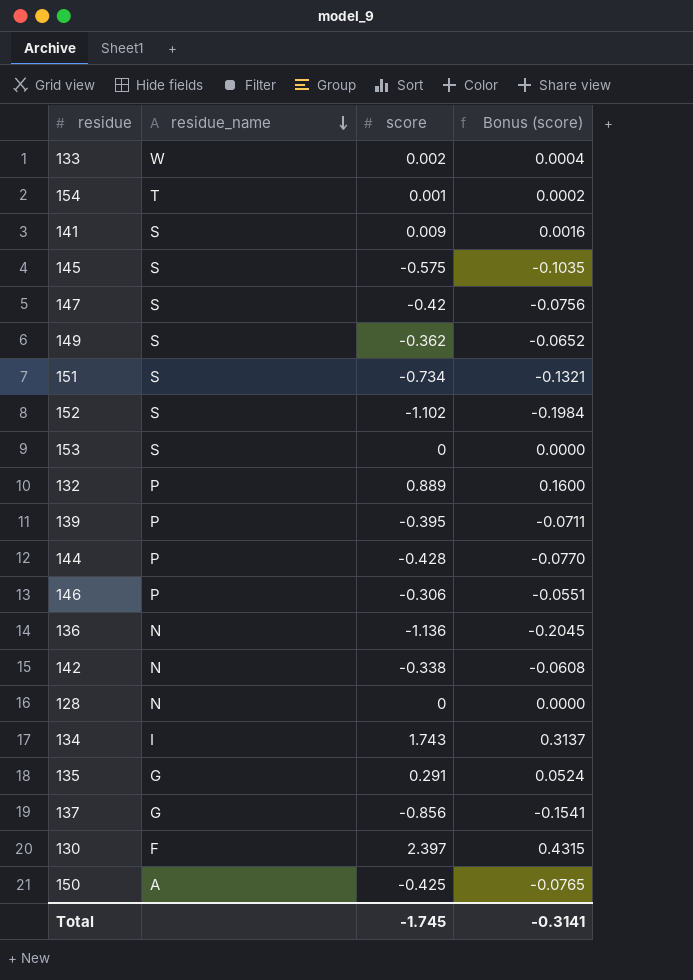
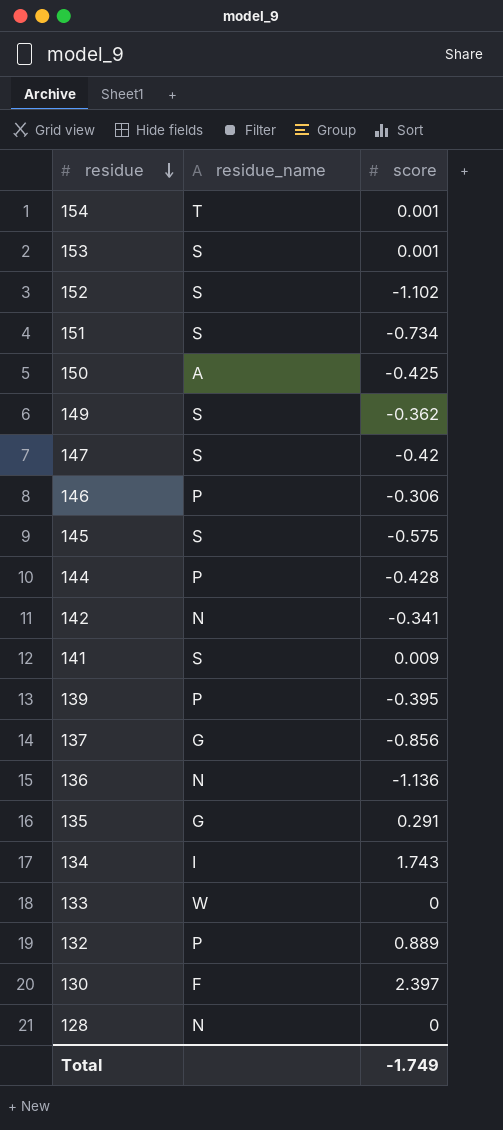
row order: residue_name descending -> residue descending
column Bonus (score) | formula: [score] * 0.18 -> none
153 | score: 0 -> 0.001
142 | score: -0.338 -> -0.341
133 | score: 0.002 -> 0
Total | score: -1.745 -> -1.749

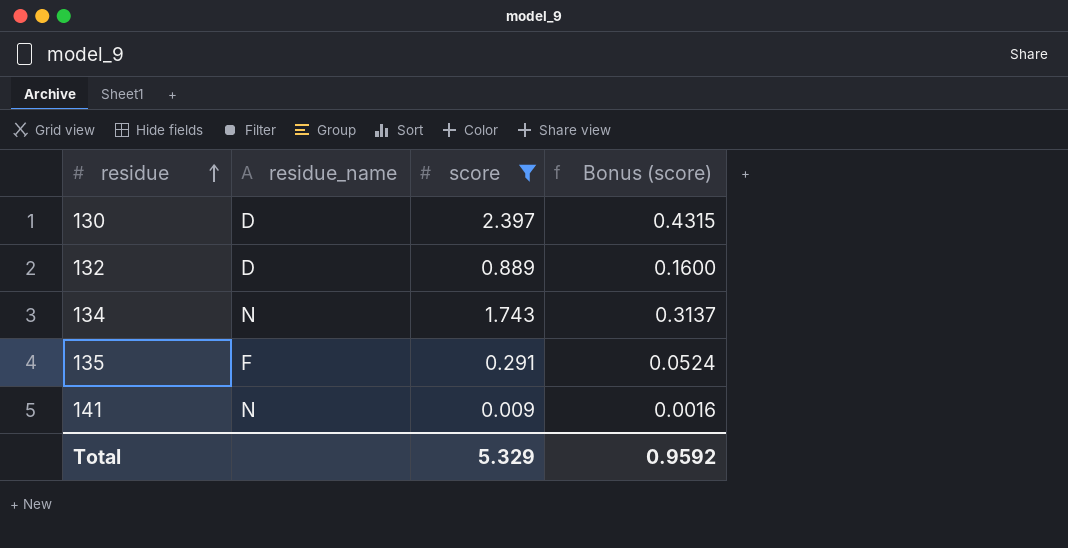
filter: none -> score >= 0.009
row order: residue descending -> residue ascending
column Bonus (score) | formula: none -> [score] * 0.18
130 | residue_name: F -> D
132 | residue_name: P -> D
134 | residue_name: I -> N
135 | residue_name: G -> F
141 | residue_name: S -> N
Total | score: -1.749 -> 5.329

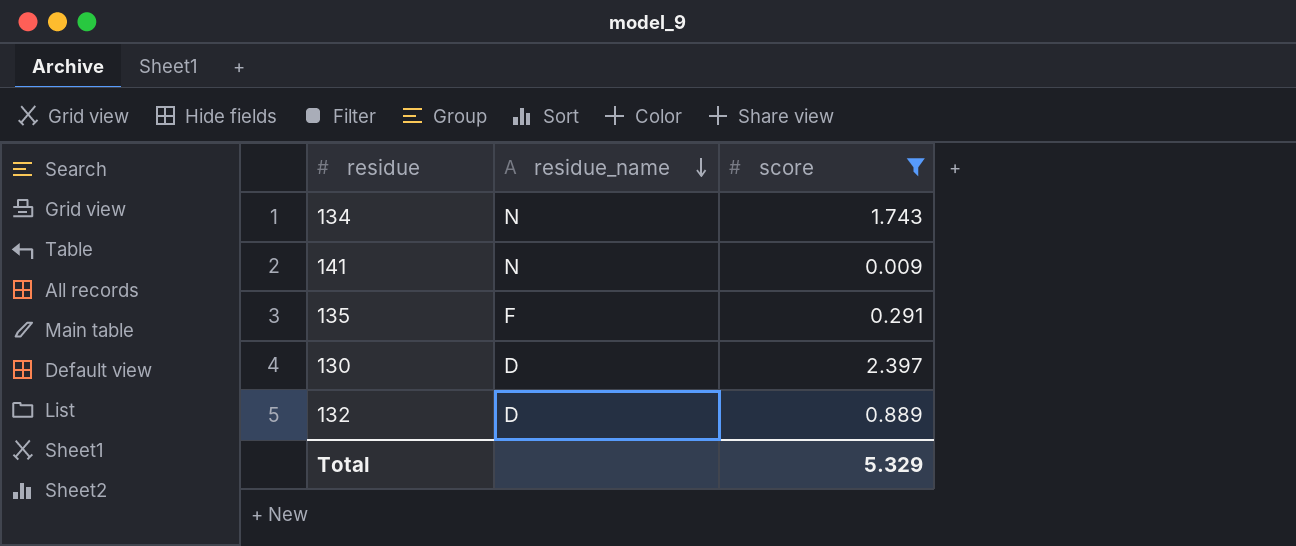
row order: residue ascending -> residue_name descending
column Bonus (score) | formula: [score] * 0.18 -> none

